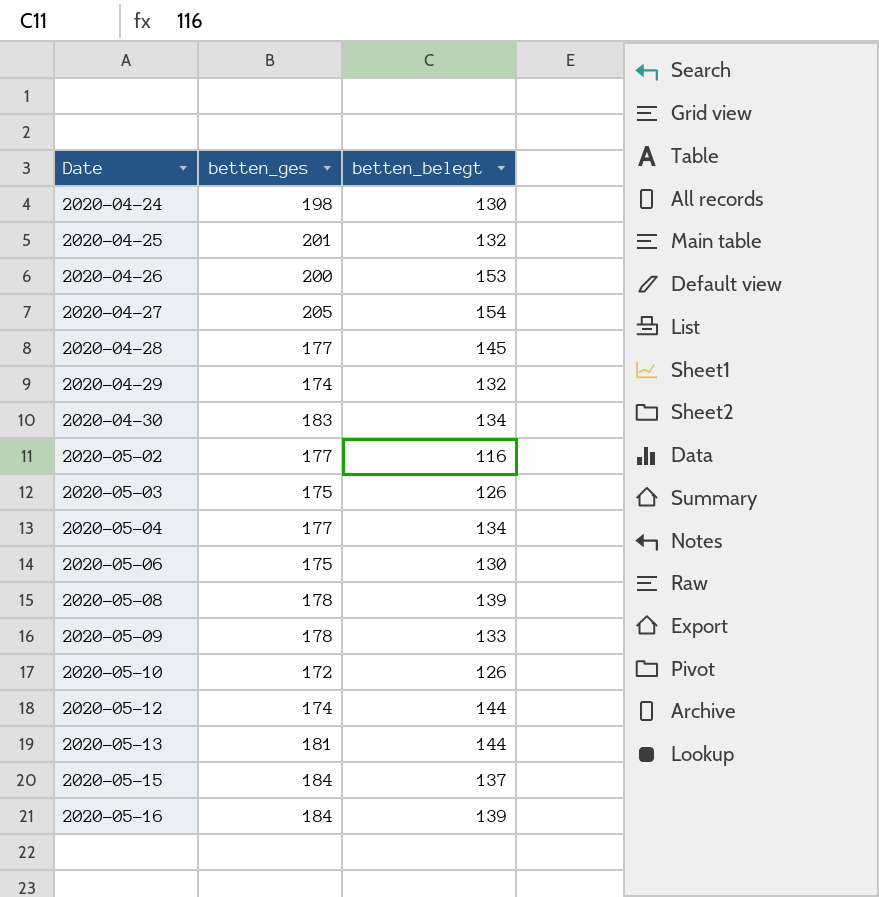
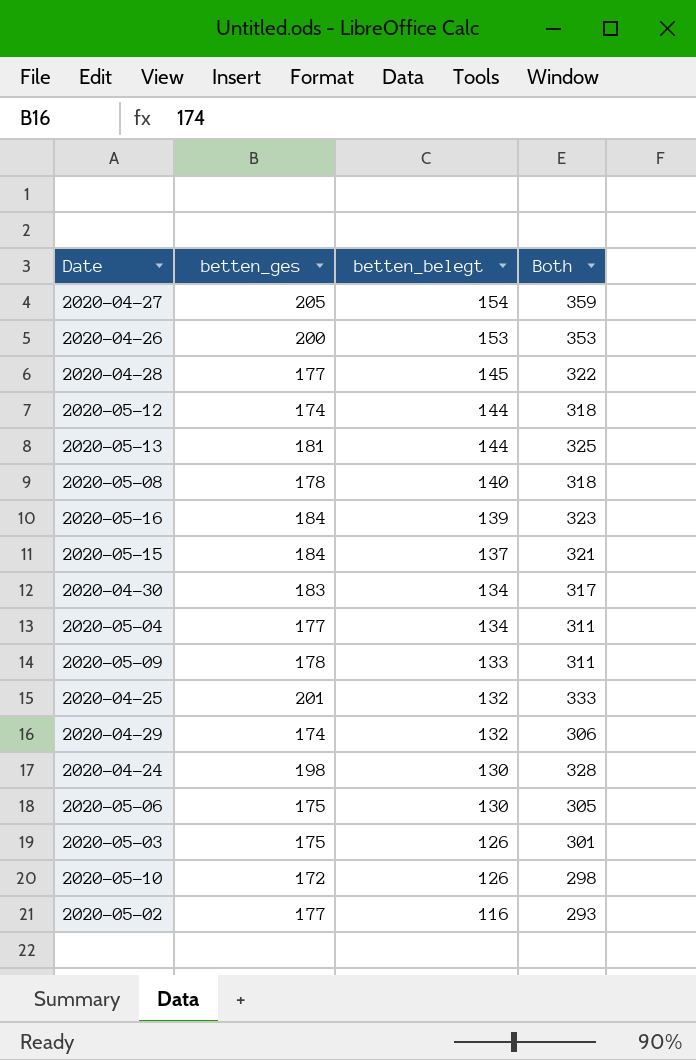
row order: Date ascending -> betten_belegt descending
column Both | formula: none -> [betten_ges] + [betten_belegt]
2020-05-08 | betten_belegt: 139 -> 140

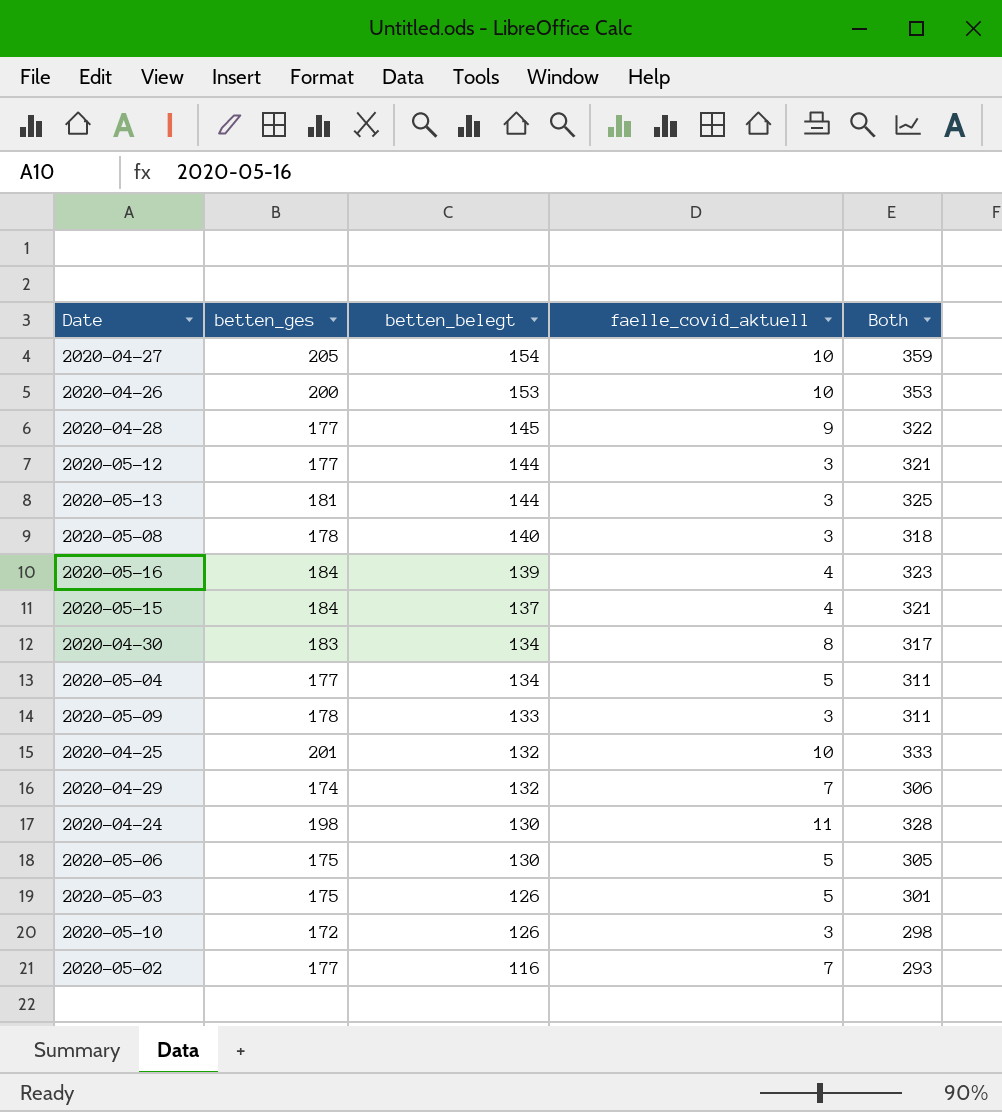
column faelle_covid_aktuell | position: none -> 4
2020-05-12 | betten_ges: 174 -> 177
2020-05-12 | Both: 318 -> 321

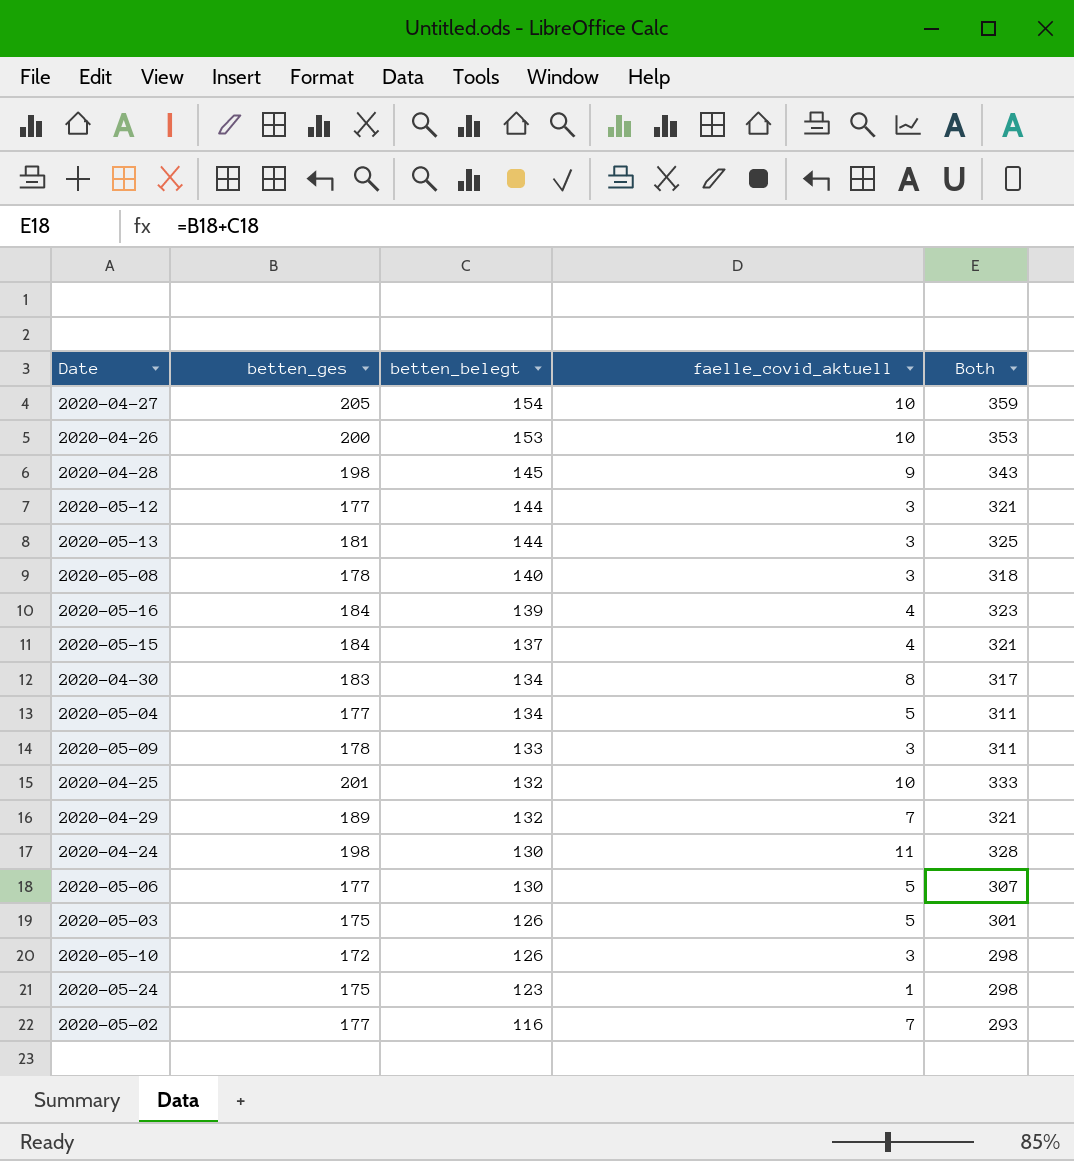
2020-04-28 | betten_ges: 177 -> 198
2020-04-28 | Both: 322 -> 343
2020-04-29 | betten_ges: 174 -> 189
2020-04-29 | Both: 306 -> 321
2020-05-06 | betten_ges: 175 -> 177
2020-05-06 | Both: 305 -> 307
row 2020-05-24: none -> 175 | 123 | 1 | 298

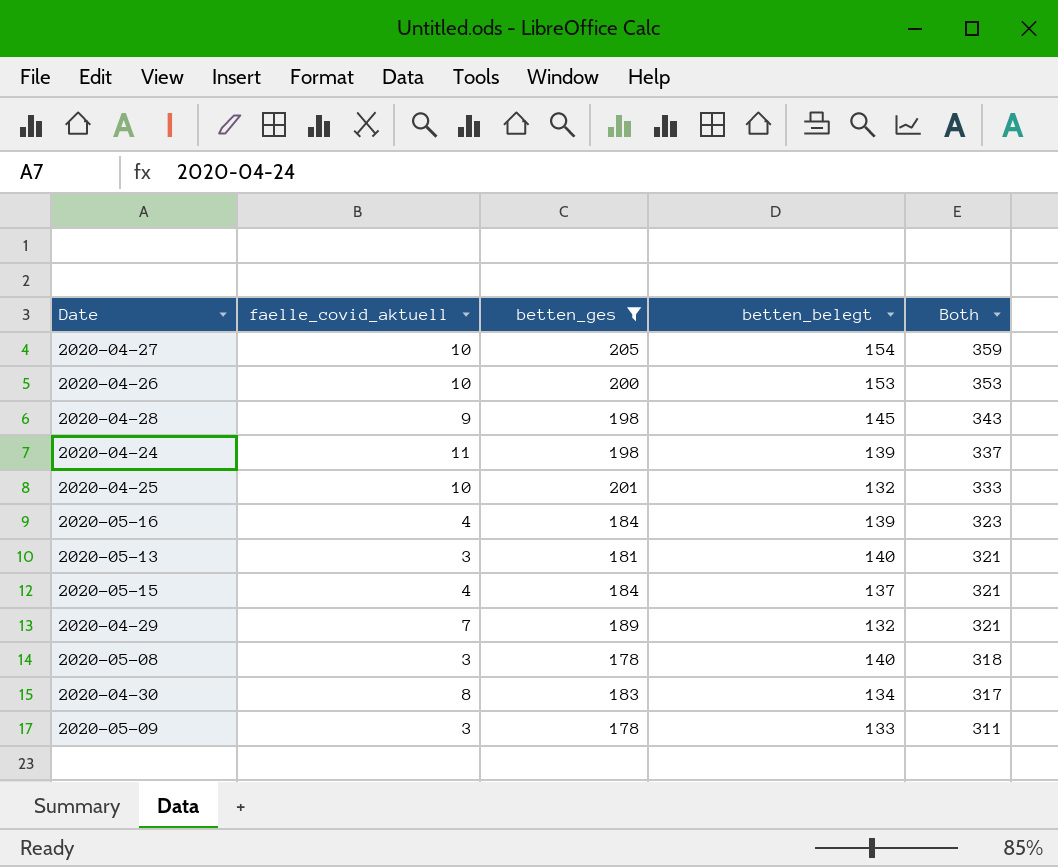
filter: none -> betten_ges >= 178
row order: betten_belegt descending -> Both descending
column faelle_covid_aktuell | position: 4 -> 2
2020-04-24 | betten_belegt: 130 -> 139
2020-04-24 | Both: 328 -> 337
2020-05-13 | betten_belegt: 144 -> 140
2020-05-13 | Both: 325 -> 321

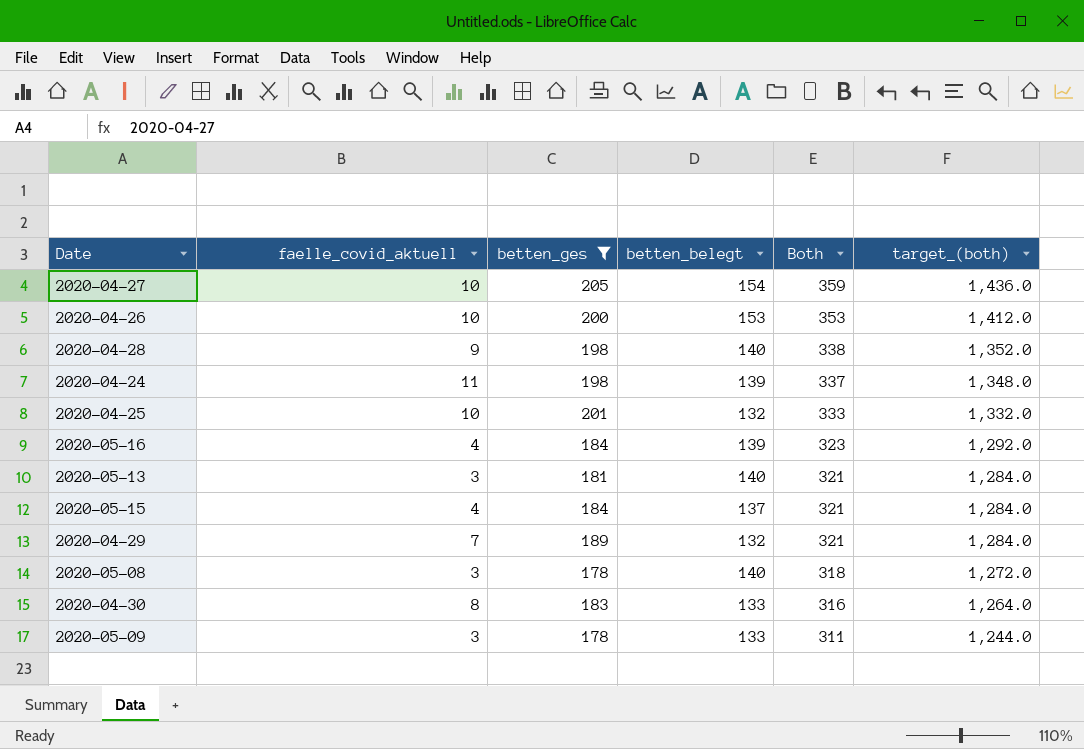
column target_(both) | formula: none -> [Both] * 4
2020-04-28 | betten_belegt: 145 -> 140
2020-04-28 | Both: 343 -> 338
2020-04-30 | betten_belegt: 134 -> 133
2020-04-30 | Both: 317 -> 316

